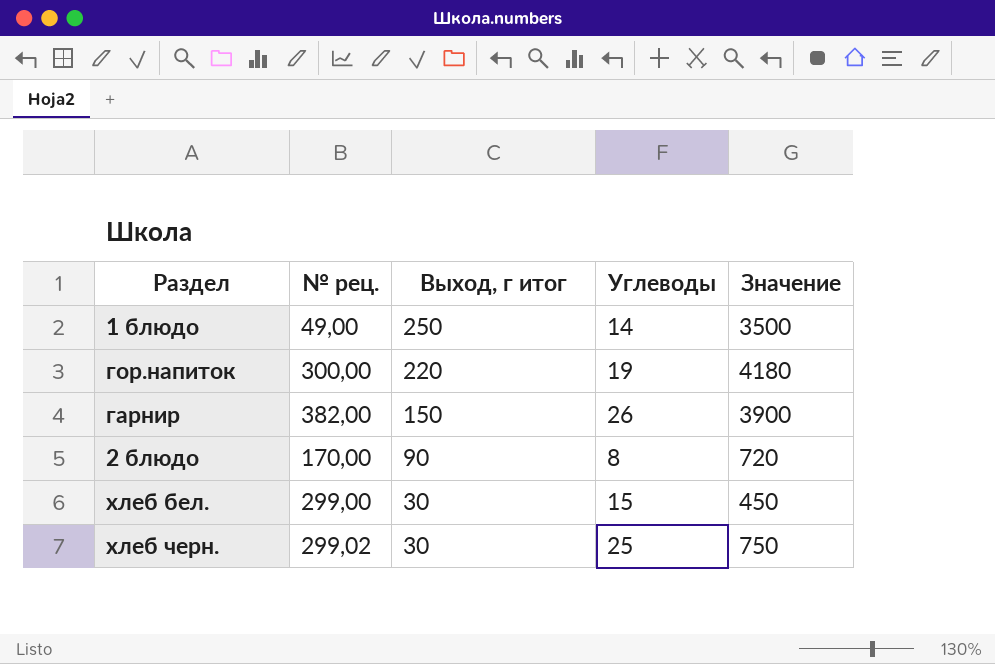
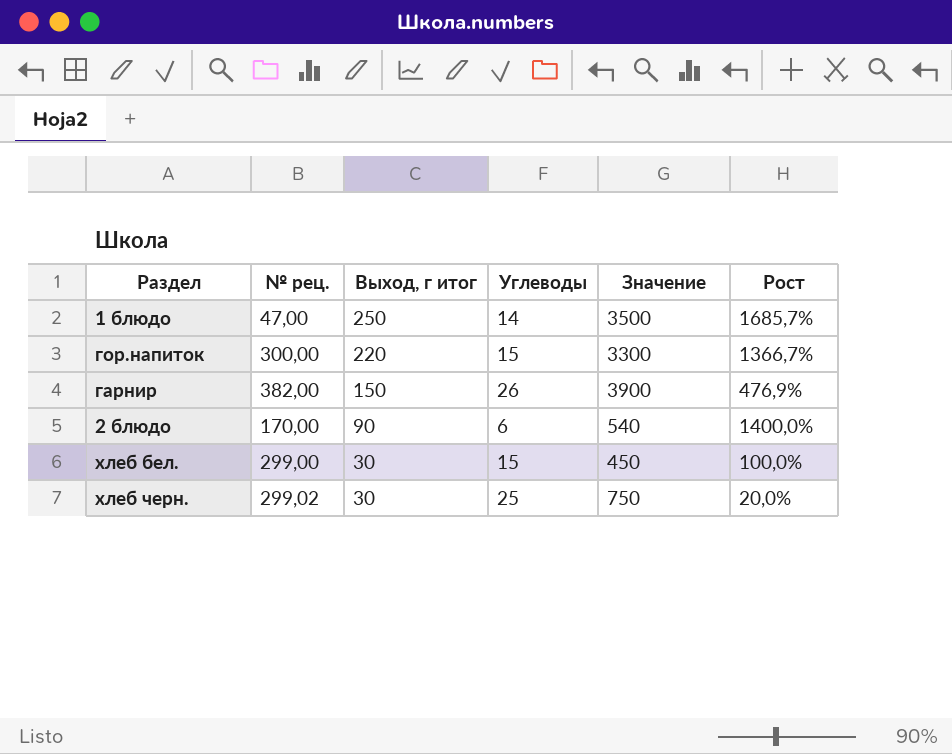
column Рост | formula: none -> ([Выход, г итог] - [Углеводы]) / [Углеводы]
1 блюдо | № рец.: 49,00 -> 47,00
гор.напиток | Углеводы: 19 -> 15
гор.напиток | Значение: 4180 -> 3300
2 блюдо | Углеводы: 8 -> 6
2 блюдо | Значение: 720 -> 540

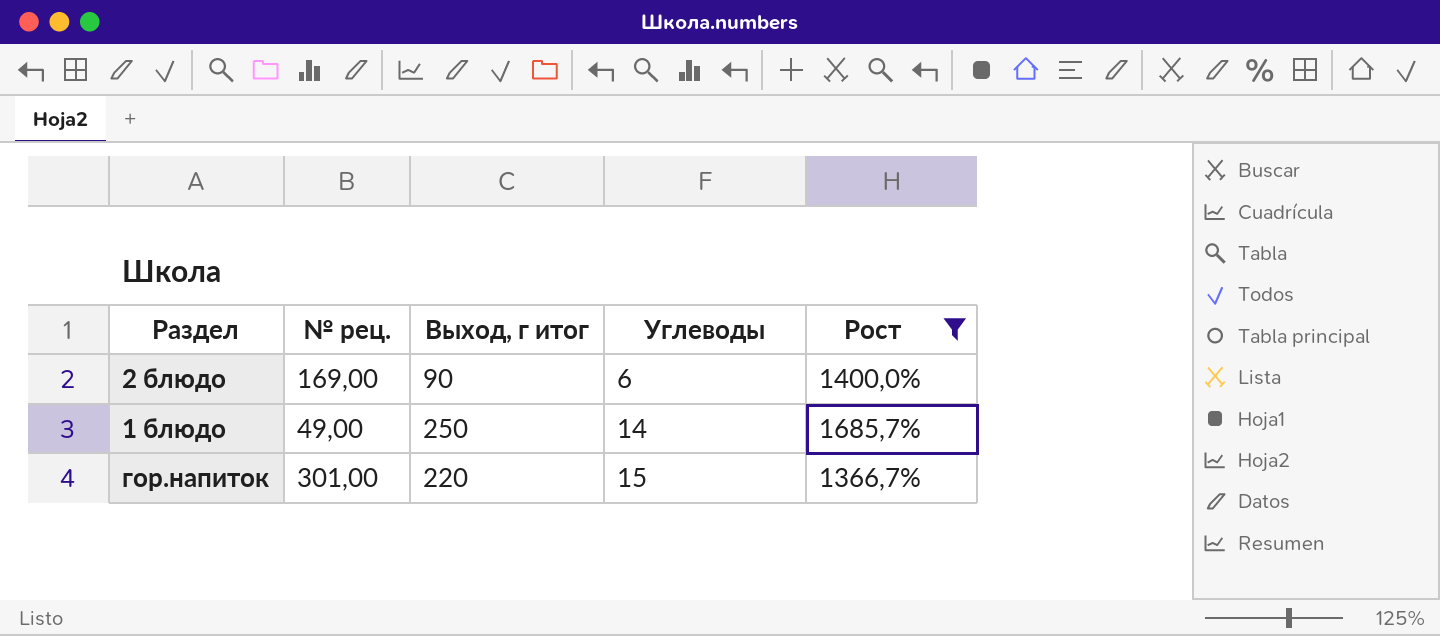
filter: none -> Рост >= 1366,7%
row order: Выход, г итог descending -> Углеводы ascending
column Значение | formula: [Выход, г итог] * [Углеводы] -> none
2 блюдо | № рец.: 170,00 -> 169,00
1 блюдо | № рец.: 47,00 -> 49,00
гор.напиток | № рец.: 300,00 -> 301,00

